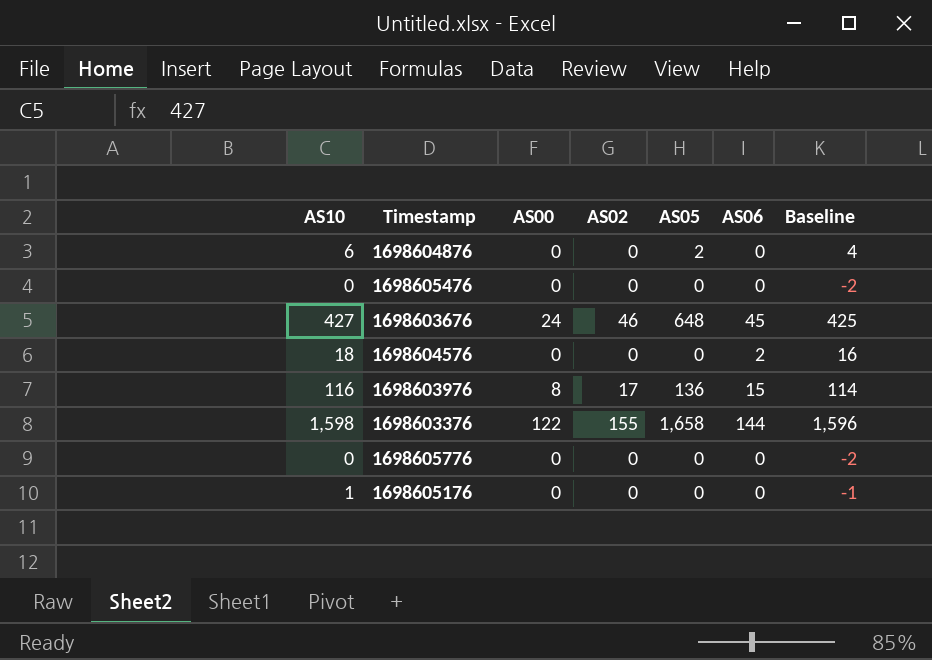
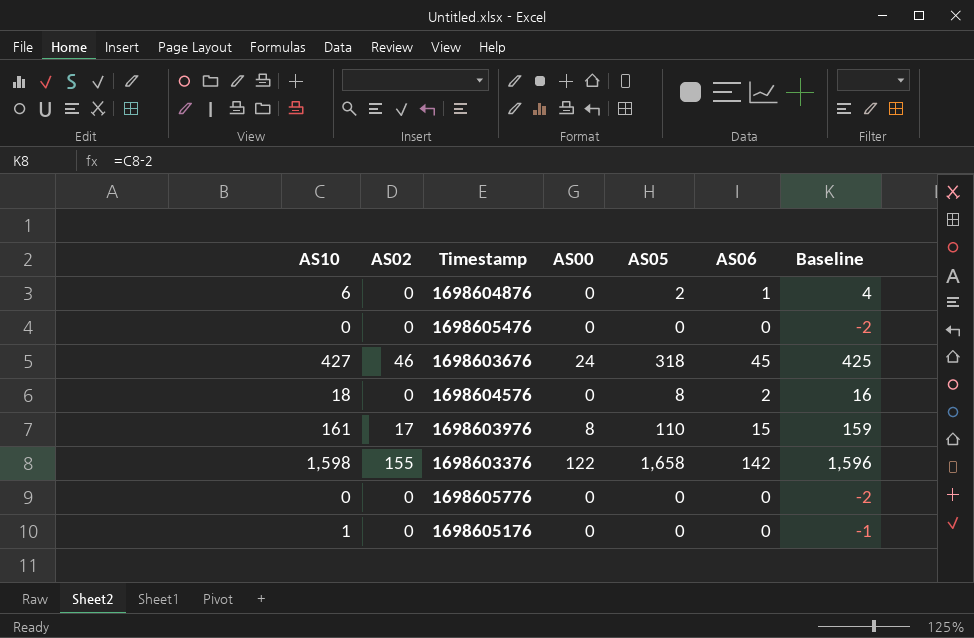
column AS02 | position: 4 -> 2
1698604876 | AS06: 0 -> 1
1698603676 | AS05: 648 -> 318
1698604576 | AS05: 0 -> 8
1698603976 | AS10: 116 -> 161
1698603976 | AS05: 136 -> 110
1698603976 | Baseline: 114 -> 159
1698603376 | AS06: 144 -> 142

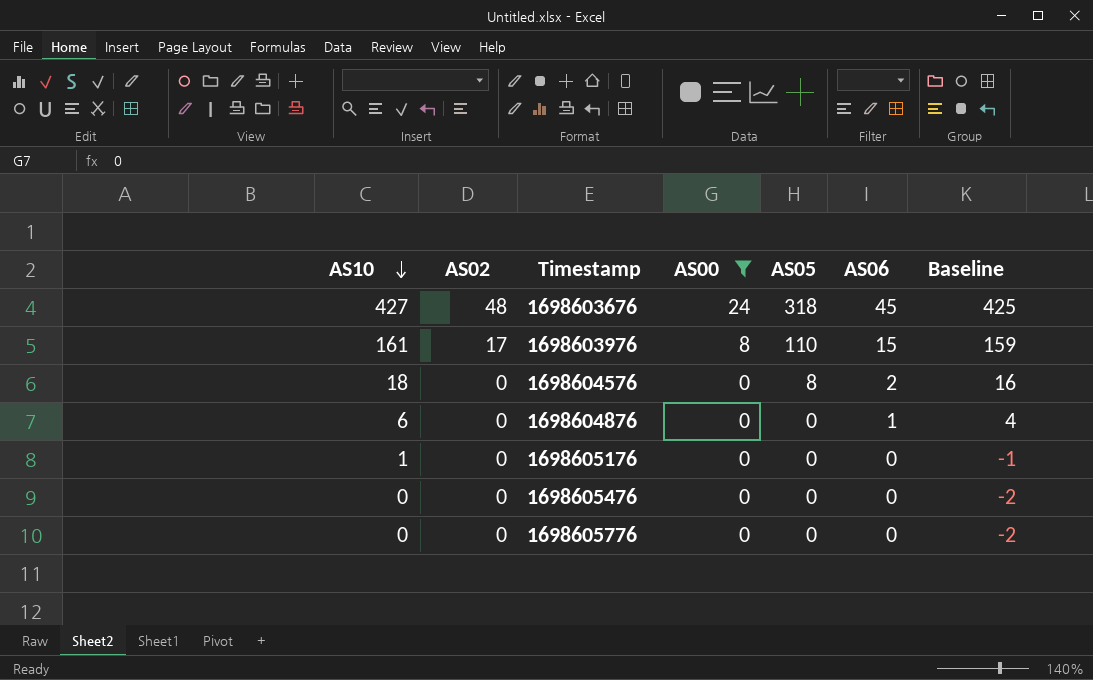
filter: none -> AS00 != 122
row order: none -> AS10 descending
1698603676 | AS02: 46 -> 48
1698604876 | AS05: 2 -> 0

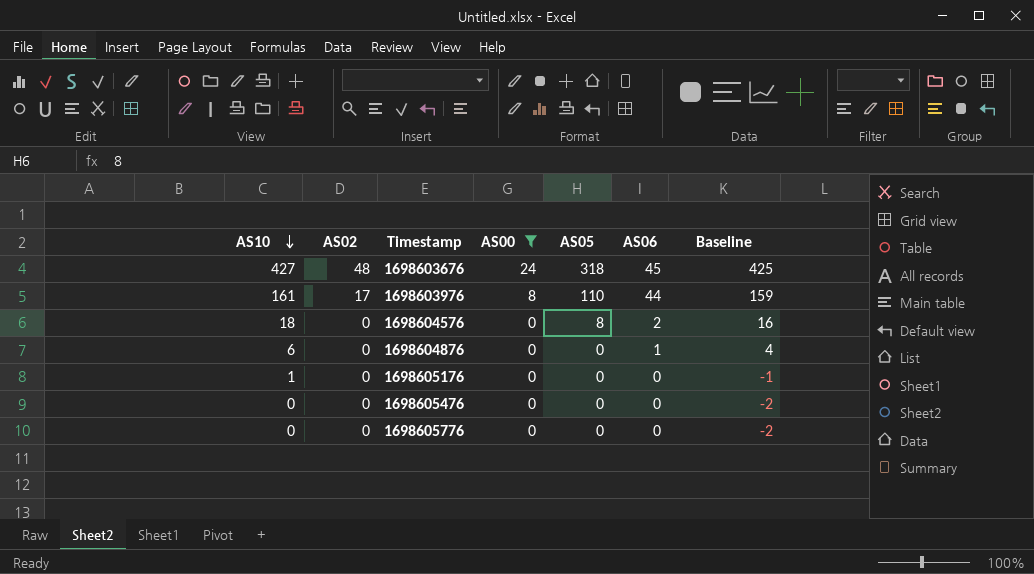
1698603976 | AS06: 15 -> 44

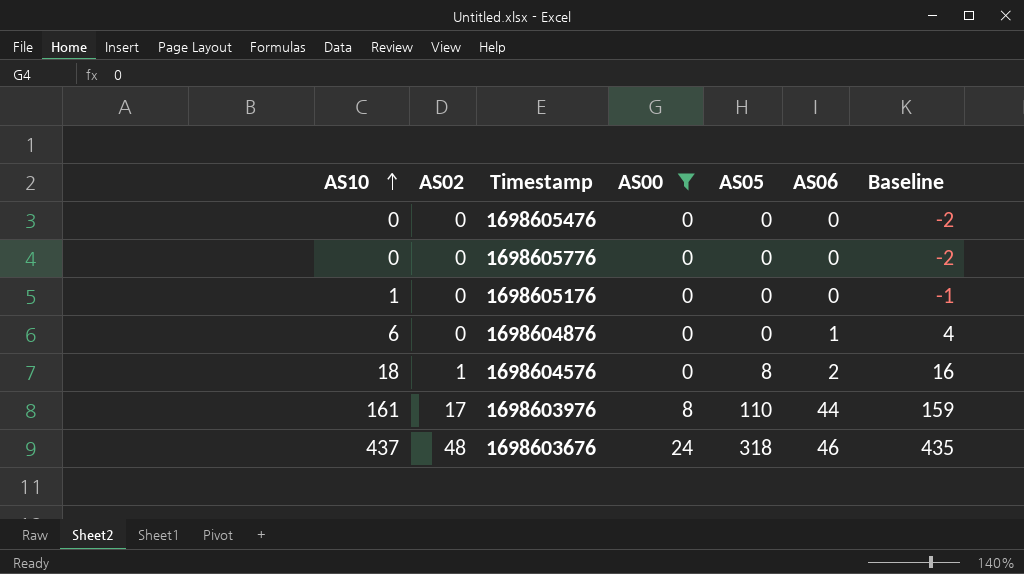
row order: AS10 descending -> AS10 ascending
1698604576 | AS02: 0 -> 1
1698603676 | AS10: 427 -> 437
1698603676 | AS06: 45 -> 46
1698603676 | Baseline: 425 -> 435

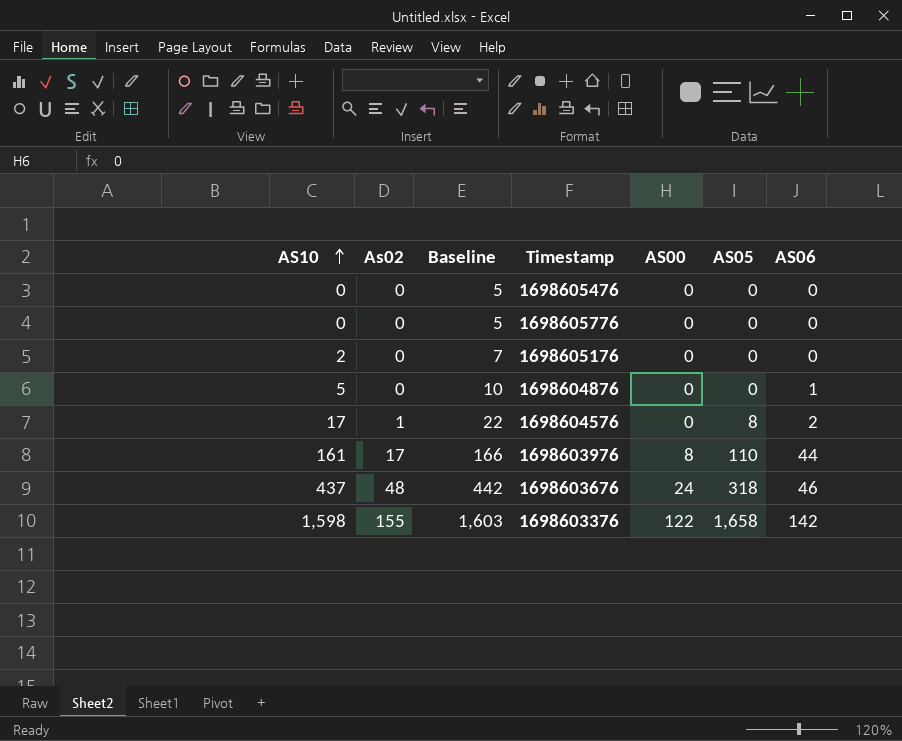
filter: AS00 != 122 -> none
column name: AS02 -> As02
column Baseline | formula: [AS10] - 2 -> [AS10] + 5
column Baseline | position: 7 -> 3
1698605176 | AS10: 1 -> 2
1698604876 | AS10: 6 -> 5
1698604576 | AS10: 18 -> 17

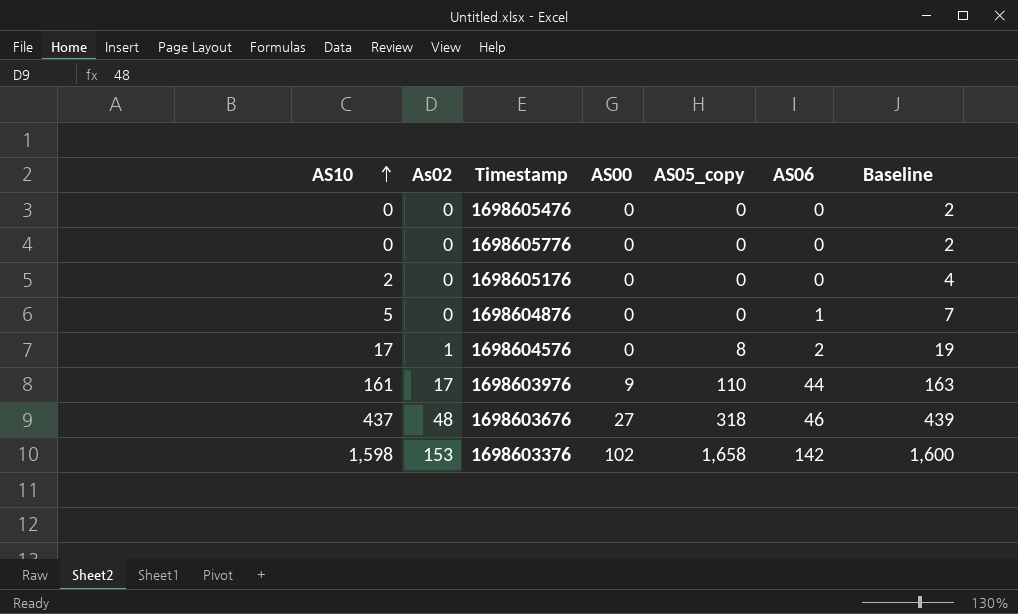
column name: AS05 -> AS05_copy
column Baseline | formula: [AS10] + 5 -> [AS10] + 2
column Baseline | position: 3 -> 7
1698603976 | AS00: 8 -> 9
1698603676 | AS00: 24 -> 27
1698603376 | As02: 155 -> 153
1698603376 | AS00: 122 -> 102

